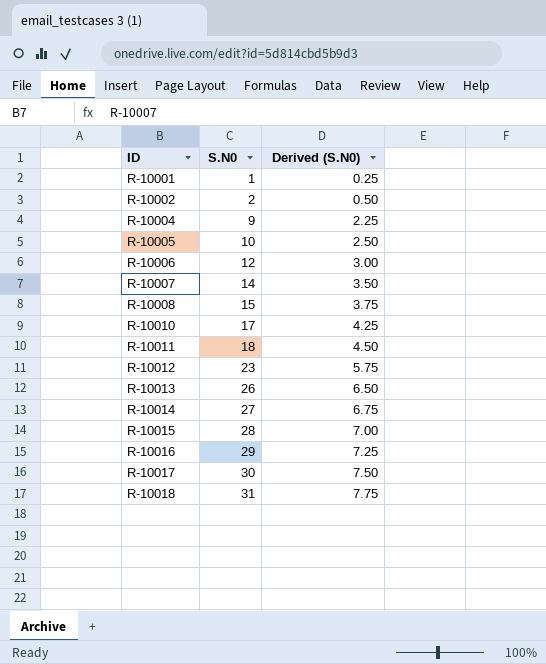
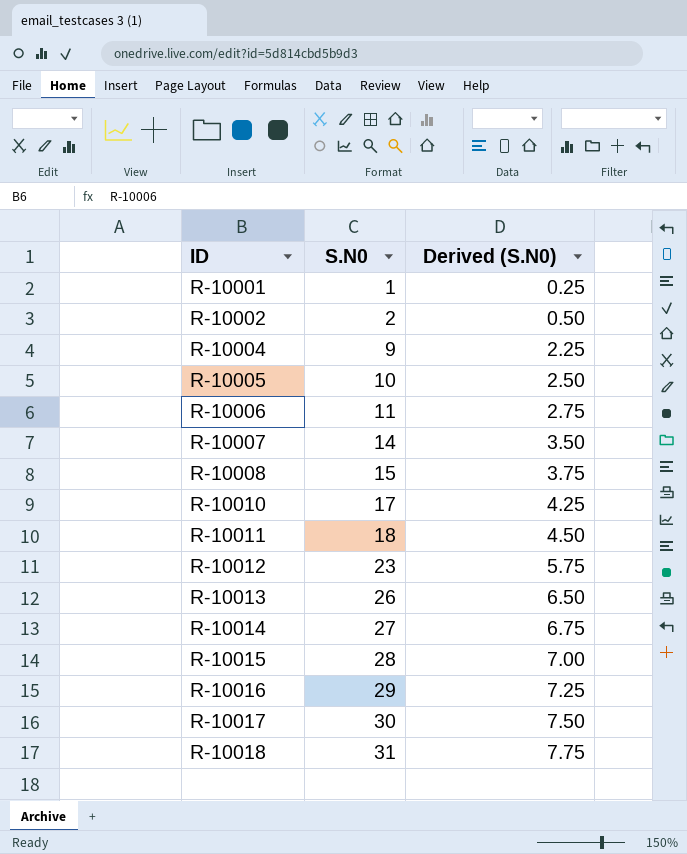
R-10006 | S.N0: 12 -> 11
R-10006 | Derived (S.N0): 3.00 -> 2.75

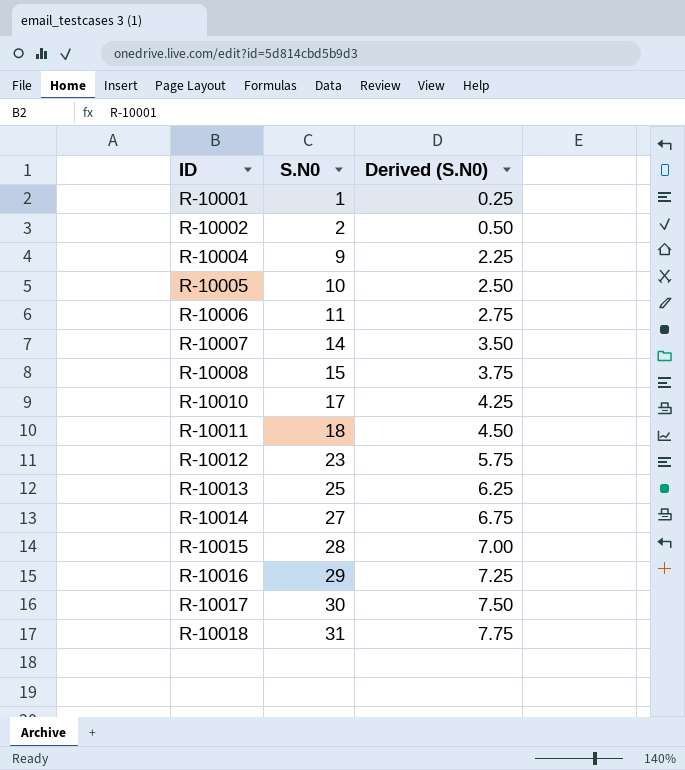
R-10013 | S.N0: 26 -> 25
R-10013 | Derived (S.N0): 6.50 -> 6.25

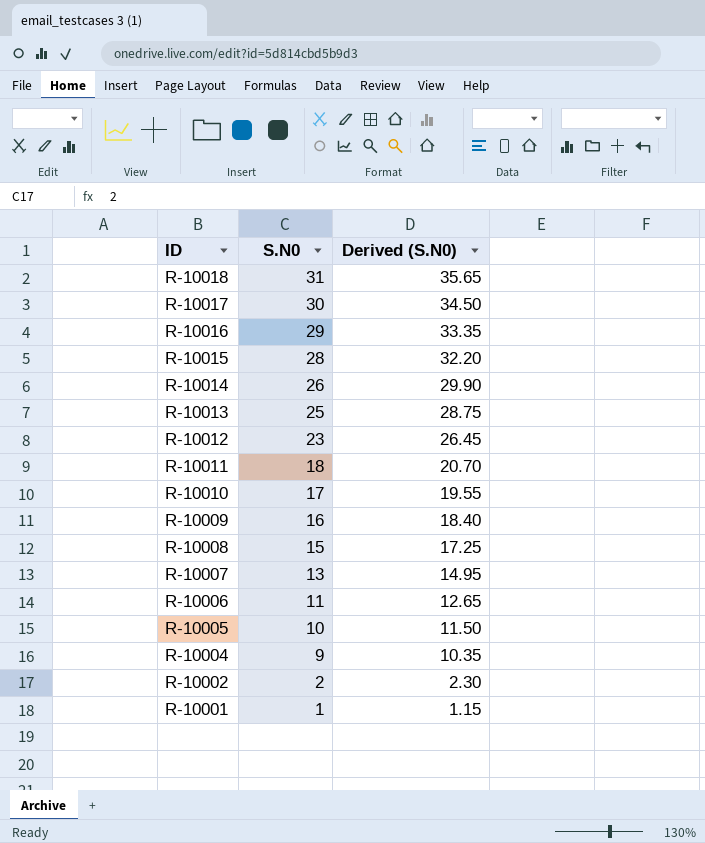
row order: ID ascending -> ID descending
column Derived (S.N0) | formula: [S.N0] * 0.25 -> [S.N0] * 1.15
R-10014 | S.N0: 27 -> 26
row R-10009: none -> 16 | 18.40
R-10007 | S.N0: 14 -> 13

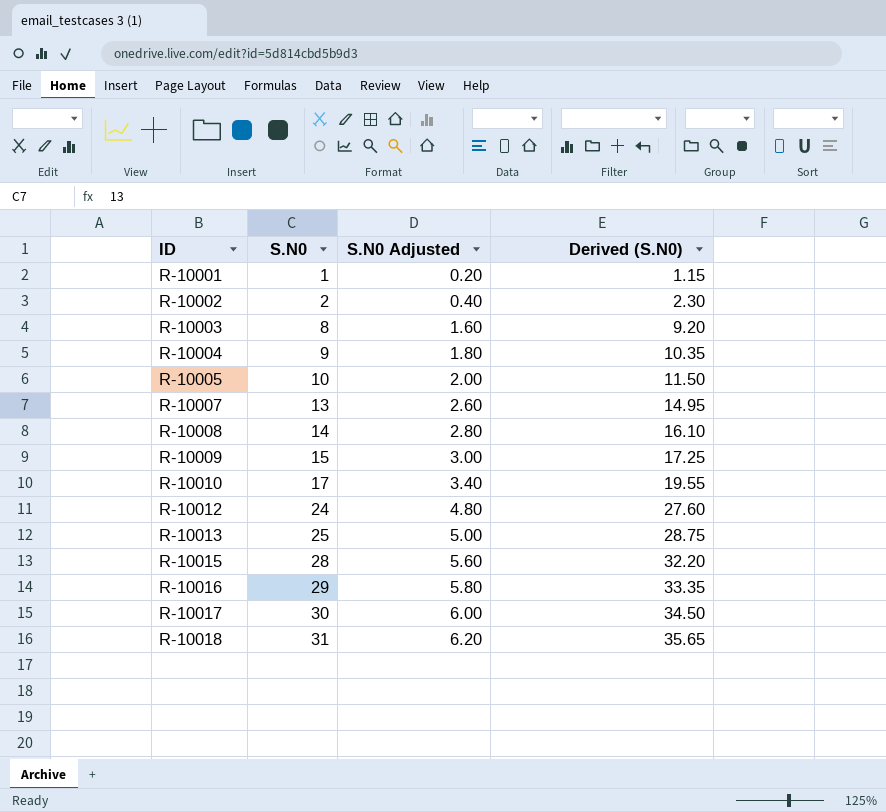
row order: ID descending -> ID ascending
column S.N0 Adjusted | formula: none -> [S.N0] * 0.2
row R-10014: 26 | 29.90 -> none
row R-10011: 18 | 20.70 -> none
row R-10006: 11 | 12.65 -> none
row R-10003: none -> 8 | 1.60 | 9.20
R-10008 | S.N0: 15 -> 14
R-10008 | Derived (S.N0): 17.25 -> 16.10
R-10009 | S.N0: 16 -> 15
R-10009 | Derived (S.N0): 18.40 -> 17.25
R-10012 | S.N0: 23 -> 24
R-10012 | Derived (S.N0): 26.45 -> 27.60

